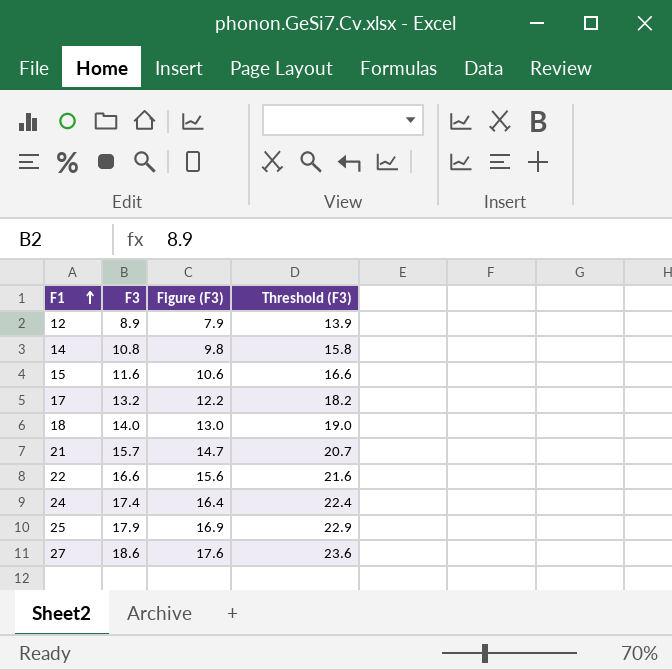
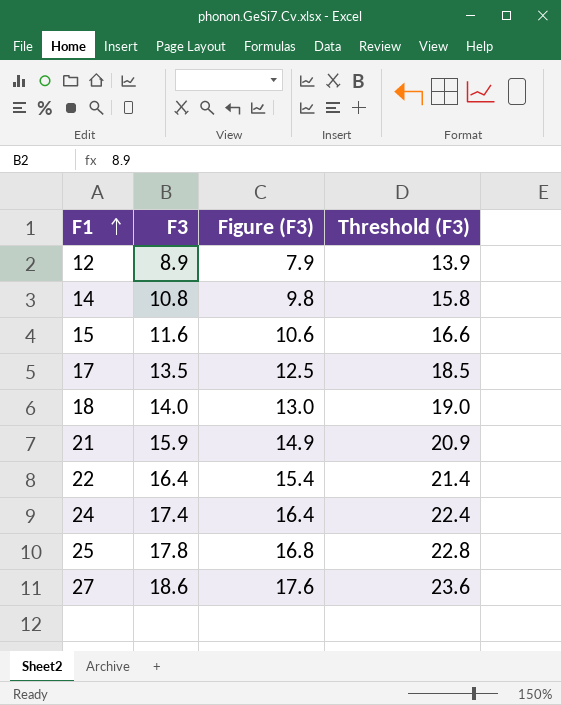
17 | F3: 13.2 -> 13.5
17 | Figure (F3): 12.2 -> 12.5
17 | Threshold (F3): 18.2 -> 18.5
21 | F3: 15.7 -> 15.9
21 | Figure (F3): 14.7 -> 14.9
21 | Threshold (F3): 20.7 -> 20.9
22 | F3: 16.6 -> 16.4
22 | Figure (F3): 15.6 -> 15.4
22 | Threshold (F3): 21.6 -> 21.4
25 | F3: 17.9 -> 17.8
25 | Figure (F3): 16.9 -> 16.8
25 | Threshold (F3): 22.9 -> 22.8

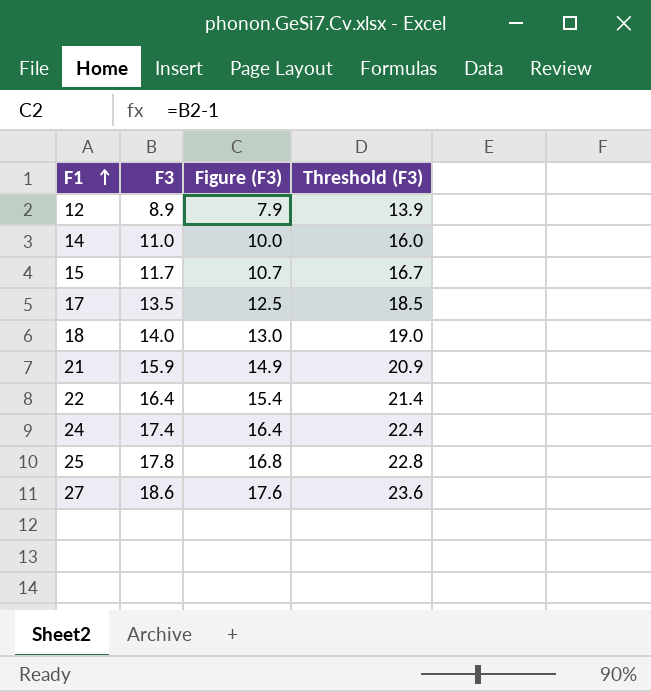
14 | F3: 10.8 -> 11.0
14 | Figure (F3): 9.8 -> 10.0
14 | Threshold (F3): 15.8 -> 16.0
15 | F3: 11.6 -> 11.7
15 | Figure (F3): 10.6 -> 10.7
15 | Threshold (F3): 16.6 -> 16.7

